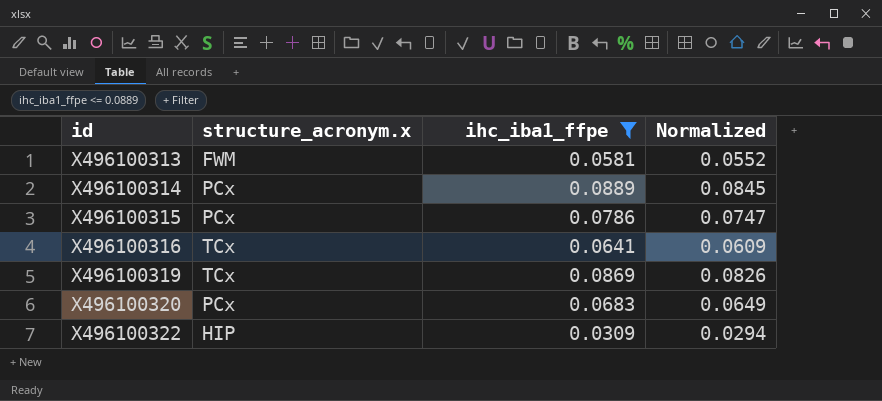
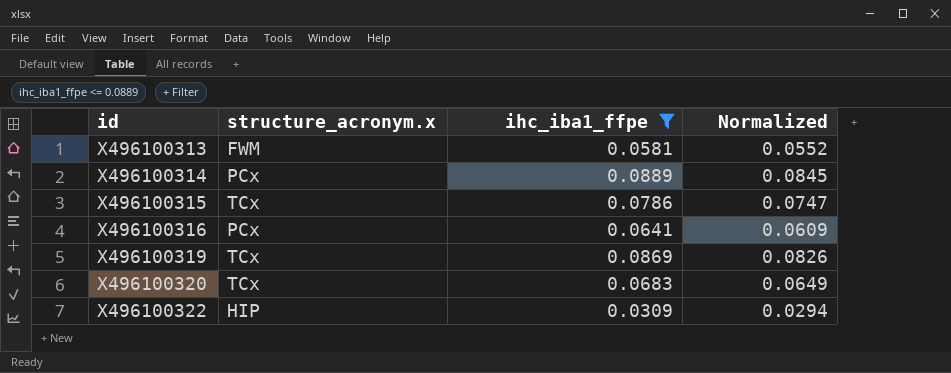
X496100315 | structure_acronym.x: PCx -> TCx
X496100316 | structure_acronym.x: TCx -> PCx
X496100320 | structure_acronym.x: PCx -> TCx

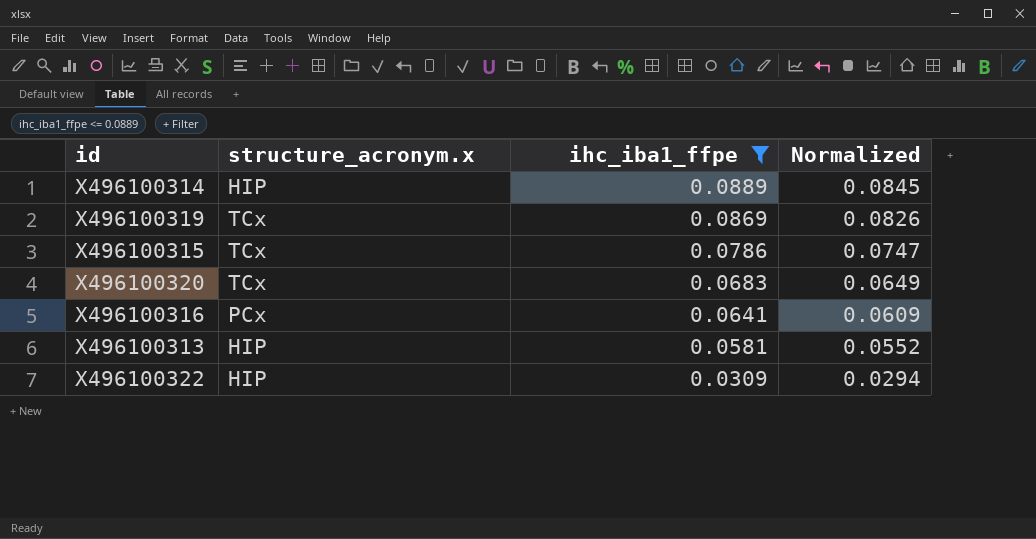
row order: id ascending -> ihc_iba1_ffpe descending
X496100314 | structure_acronym.x: PCx -> HIP
X496100313 | structure_acronym.x: FWM -> HIP

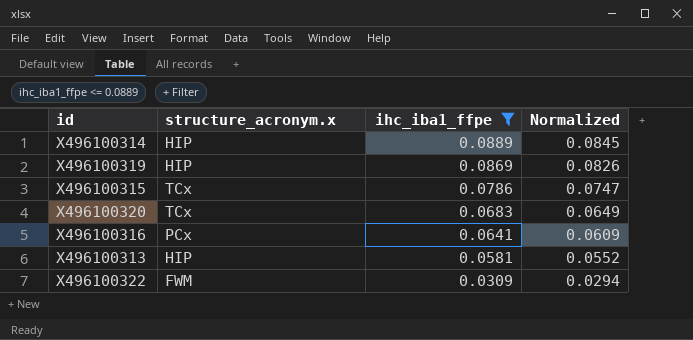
X496100319 | structure_acronym.x: TCx -> HIP
X496100322 | structure_acronym.x: HIP -> FWM

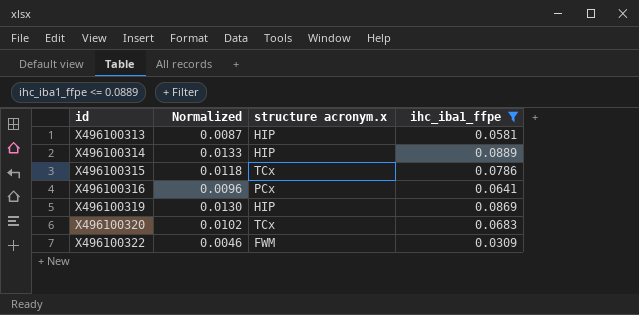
row order: ihc_iba1_ffpe descending -> id ascending
column Normalized | formula: [ihc_iba1_ffpe] * 0.95 -> [ihc_iba1_ffpe] * 0.15
column Normalized | position: 4 -> 2
column name: structure_acronym.x -> structure acronym.x

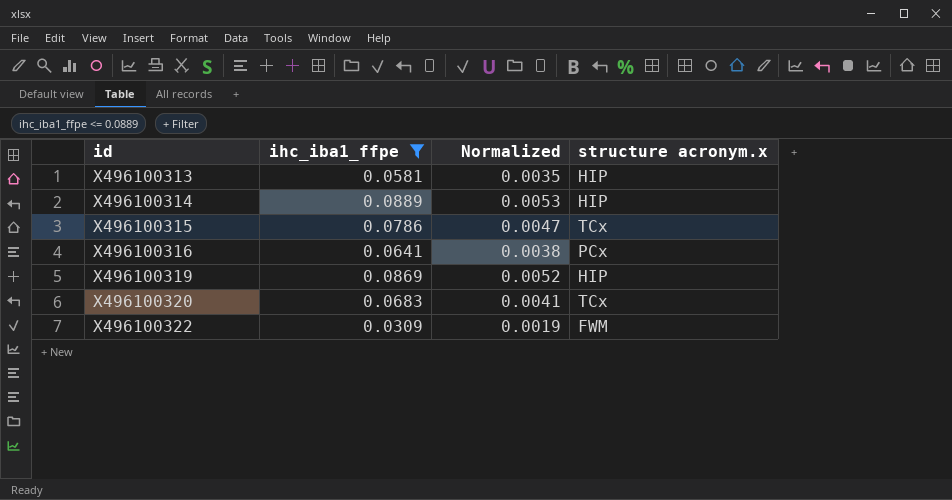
column ihc_iba1_ffpe | position: 4 -> 2
column Normalized | formula: [ihc_iba1_ffpe] * 0.15 -> [ihc_iba1_ffpe] * 0.06

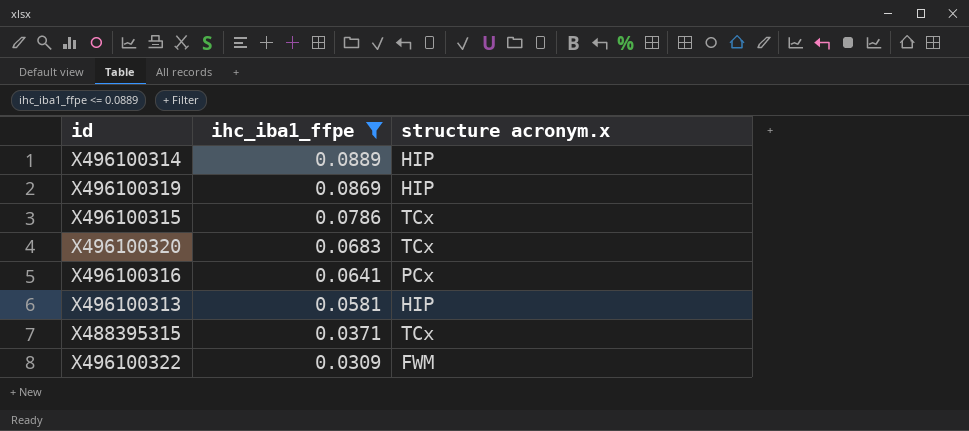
row order: id ascending -> ihc_iba1_ffpe descending
column Normalized | formula: [ihc_iba1_ffpe] * 0.06 -> none
row X488395315: none -> 0.0371 | TCx

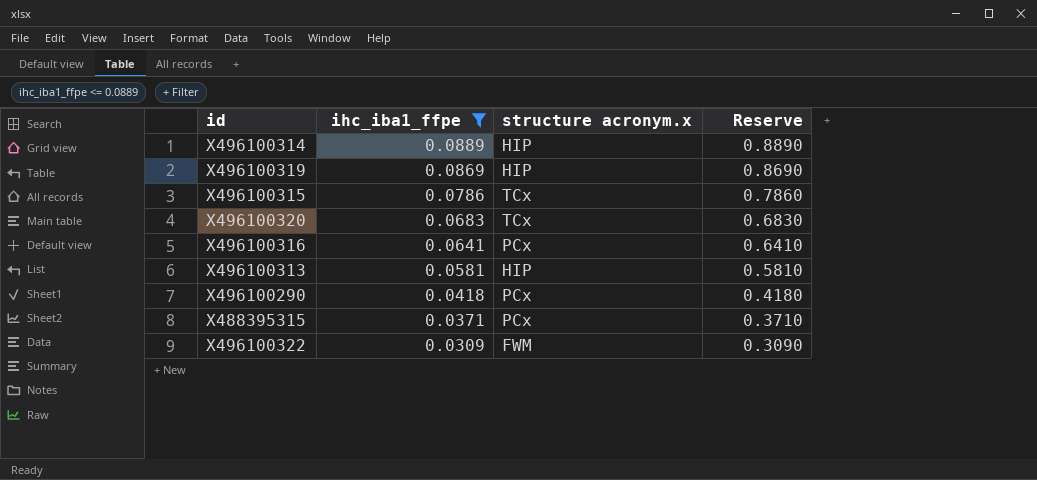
column Reserve | formula: none -> [ihc_iba1_ffpe] * 10
row X496100290: none -> 0.0418 | PCx | 0.4180
X488395315 | structure acronym.x: TCx -> PCx

